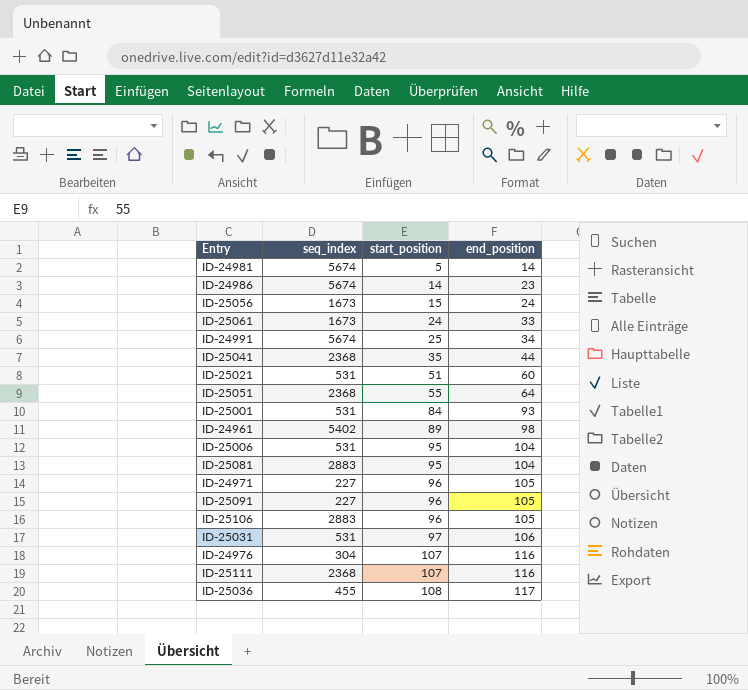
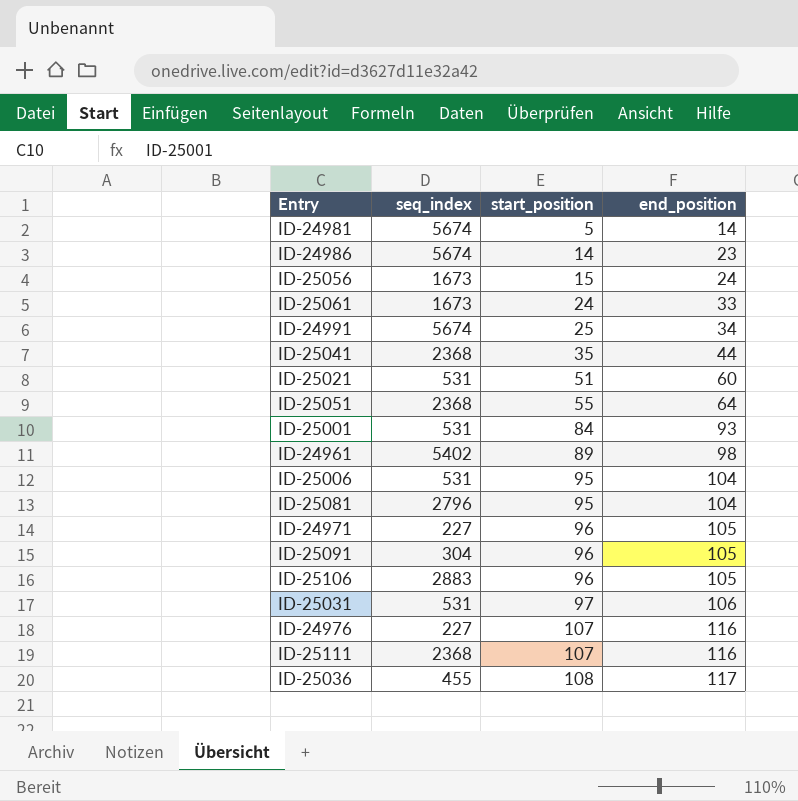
ID-25081 | seq_index: 2883 -> 2796
ID-25091 | seq_index: 227 -> 304
ID-24976 | seq_index: 304 -> 227

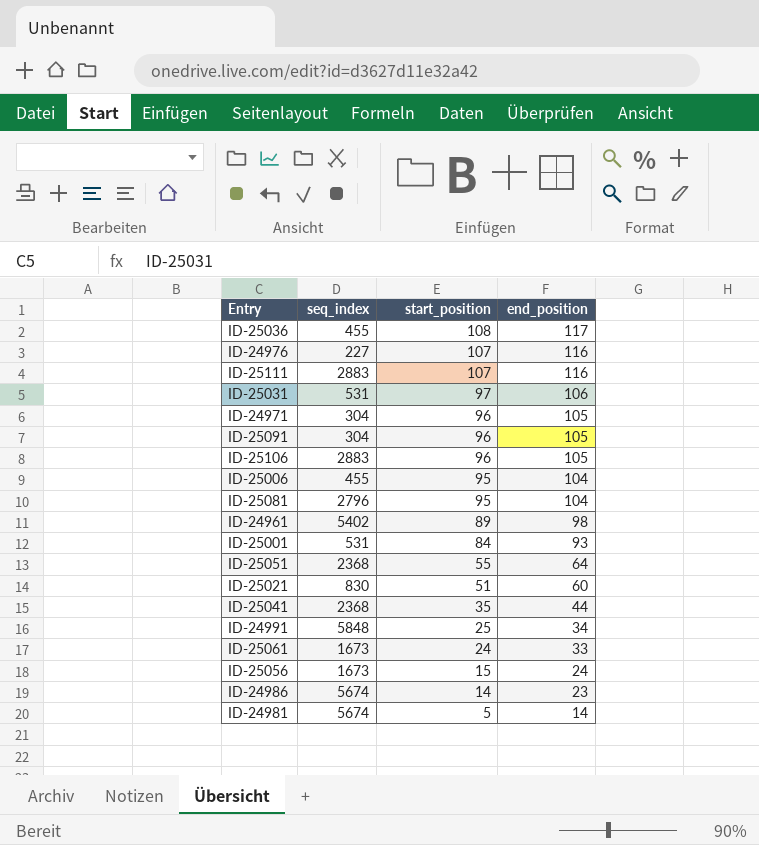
row order: start_position ascending -> start_position descending
ID-25111 | seq_index: 2368 -> 2883
ID-24971 | seq_index: 227 -> 304
ID-25006 | seq_index: 531 -> 455
ID-25021 | seq_index: 531 -> 830
ID-24991 | seq_index: 5674 -> 5848

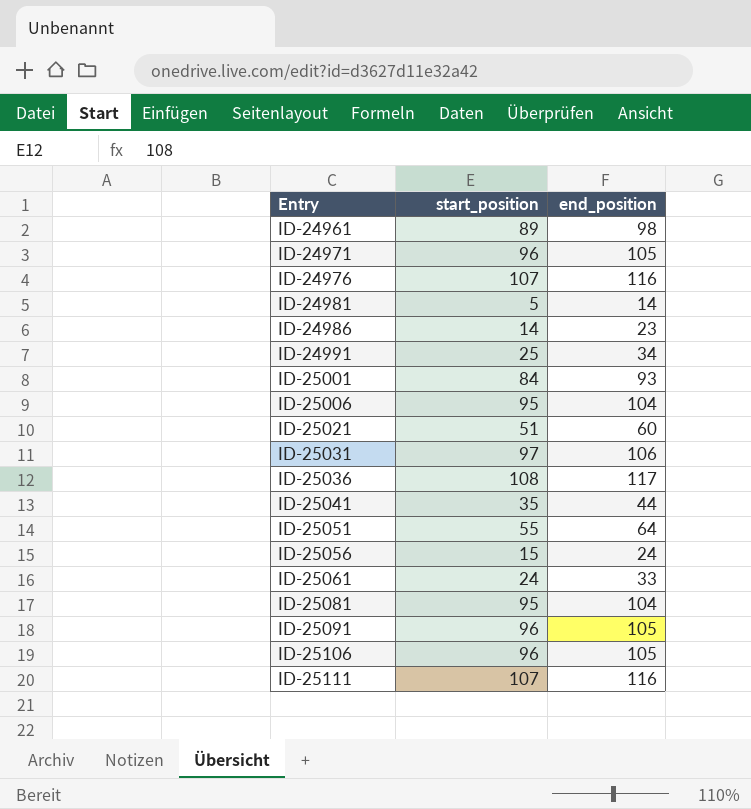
row order: start_position descending -> Entry ascending
column seq_index | position: 2 -> none

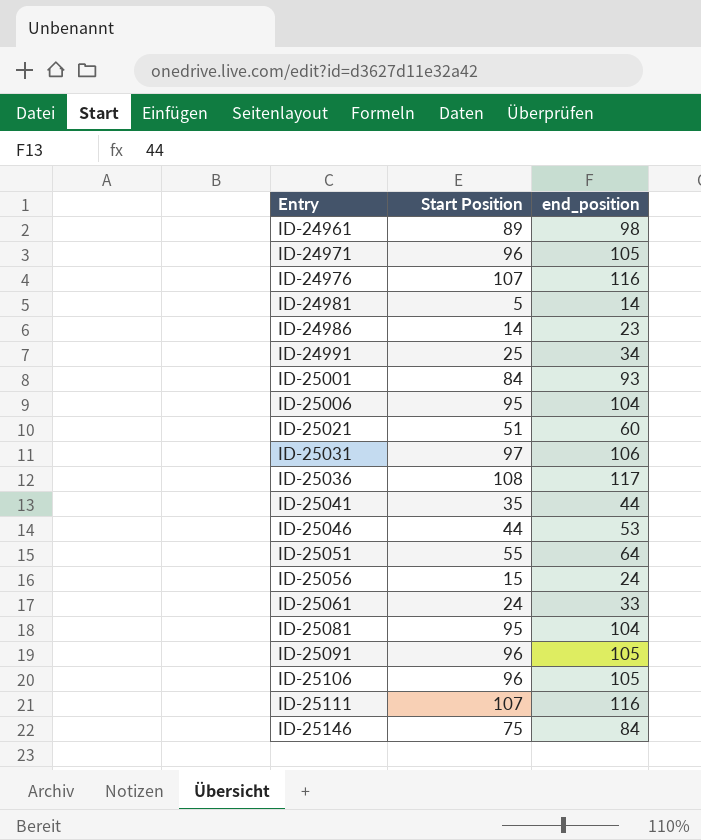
column name: start_position -> Start Position
row ID-25046: none -> 44 | 53
row ID-25146: none -> 75 | 84

